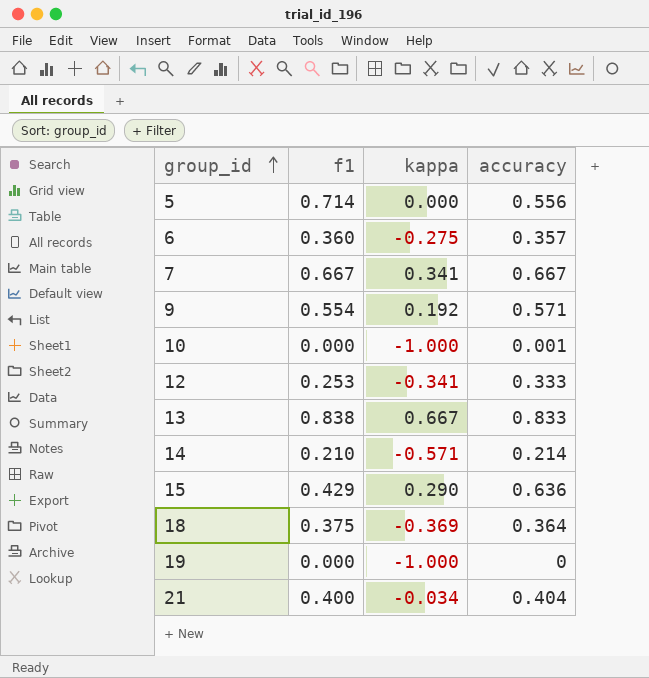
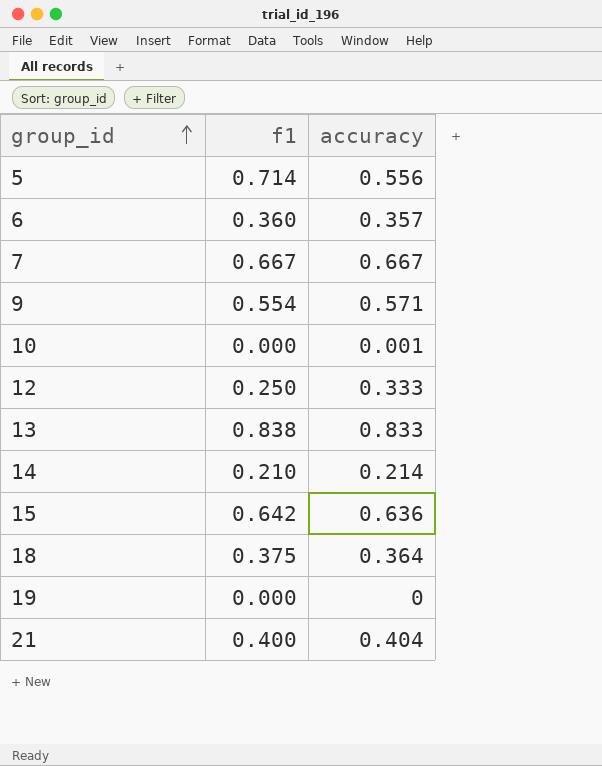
column kappa | position: 3 -> none
12 | f1: 0.253 -> 0.250
15 | f1: 0.429 -> 0.642

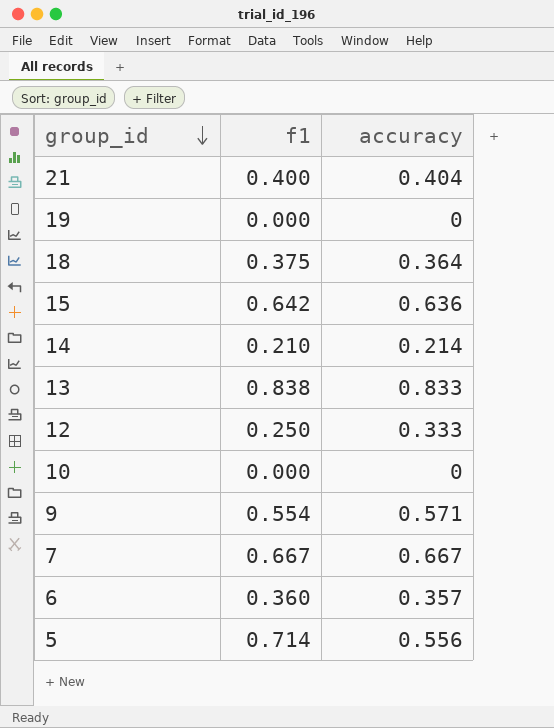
row order: group_id ascending -> group_id descending
10 | accuracy: 0.001 -> 0

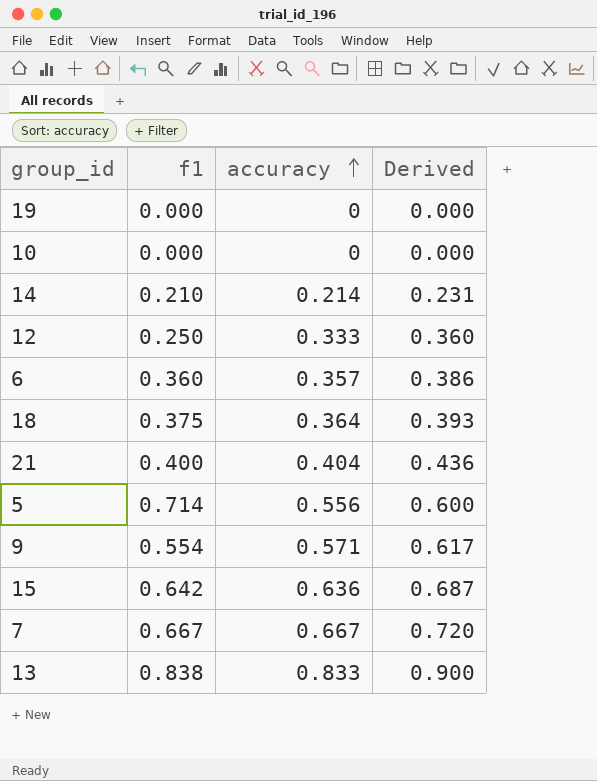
row order: group_id descending -> accuracy ascending
column Derived | formula: none -> [accuracy] * 1.08

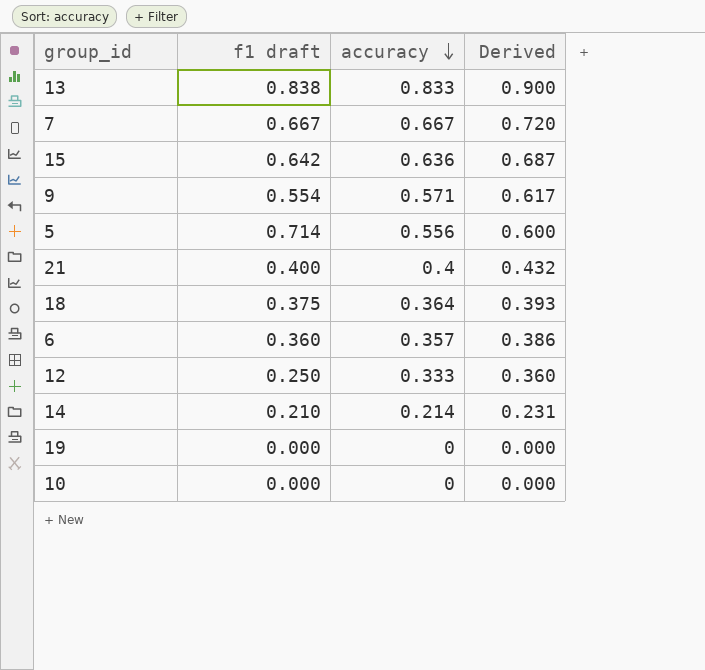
row order: accuracy ascending -> accuracy descending
column name: f1 -> f1 draft
21 | accuracy: 0.404 -> 0.4
21 | Derived: 0.436 -> 0.432

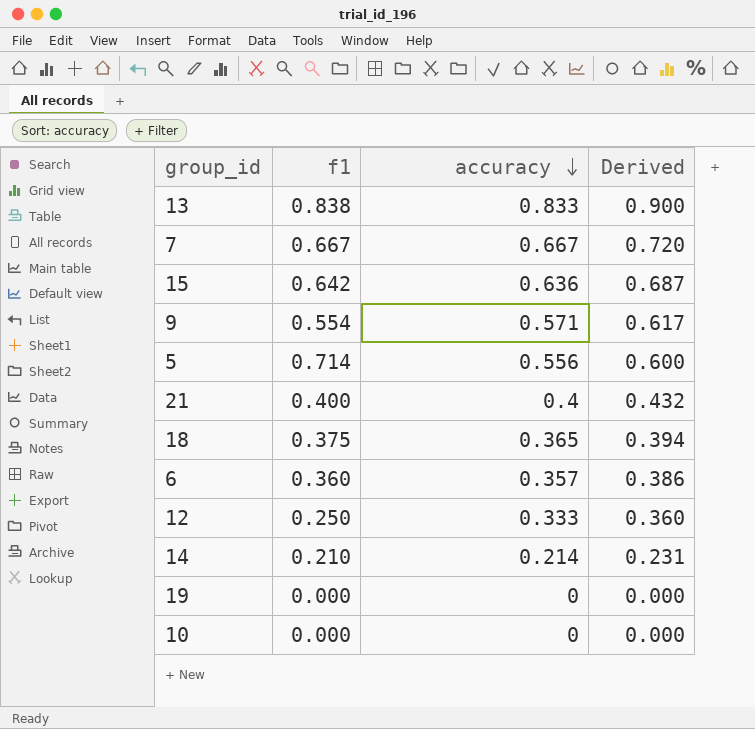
column name: f1 draft -> f1
18 | accuracy: 0.364 -> 0.365
18 | Derived: 0.393 -> 0.394

